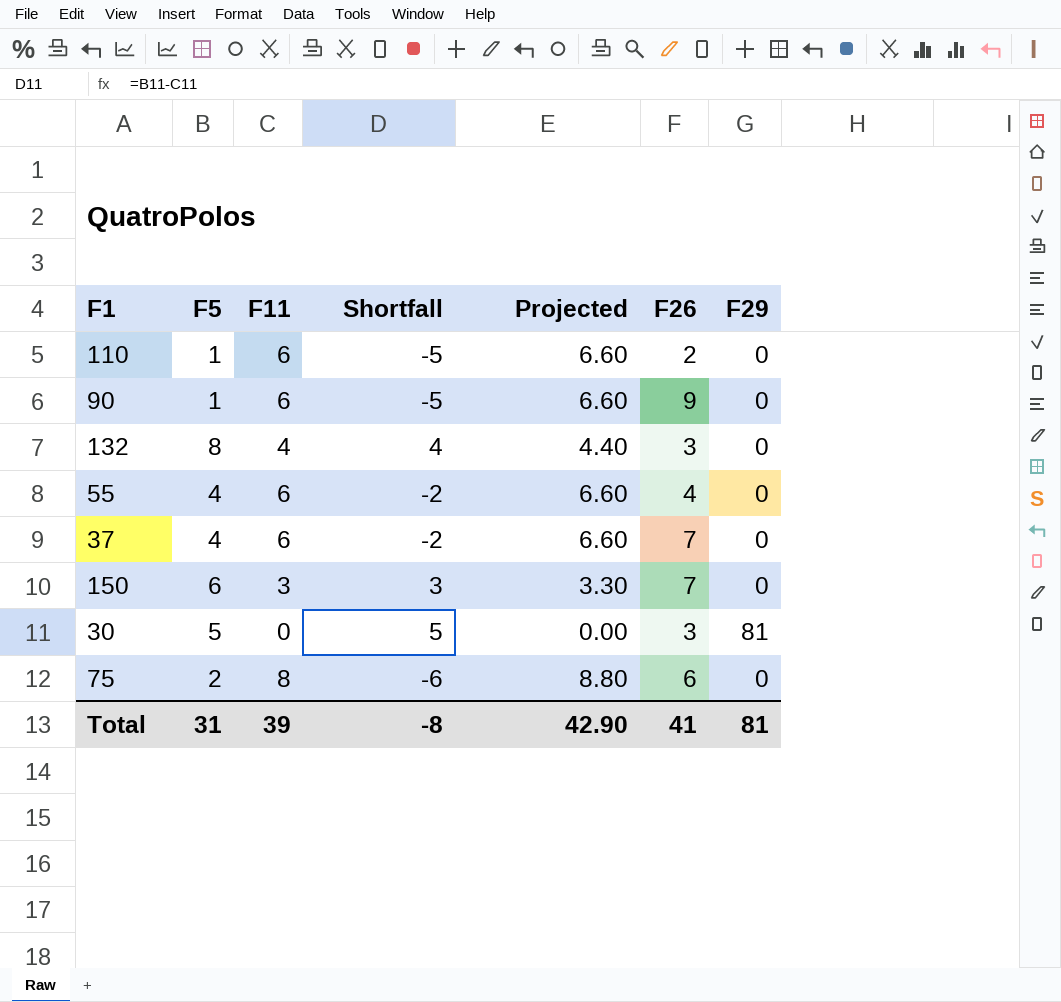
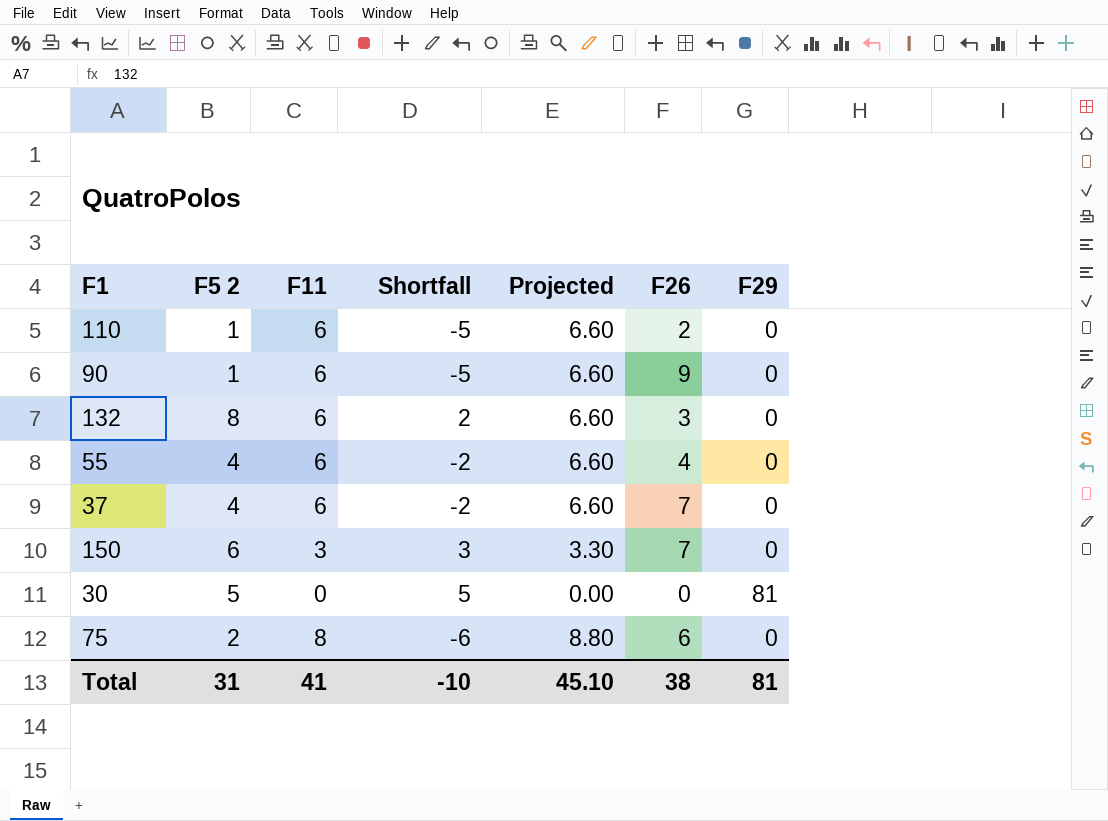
column name: F5 -> F5 2
132 | F11: 4 -> 6
132 | Shortfall: 4 -> 2
132 | Projected: 4.40 -> 6.60
30 | F26: 3 -> 0
Total | F11: 39 -> 41
Total | Shortfall: -8 -> -10
Total | Projected: 42.90 -> 45.10
Total | F26: 41 -> 38

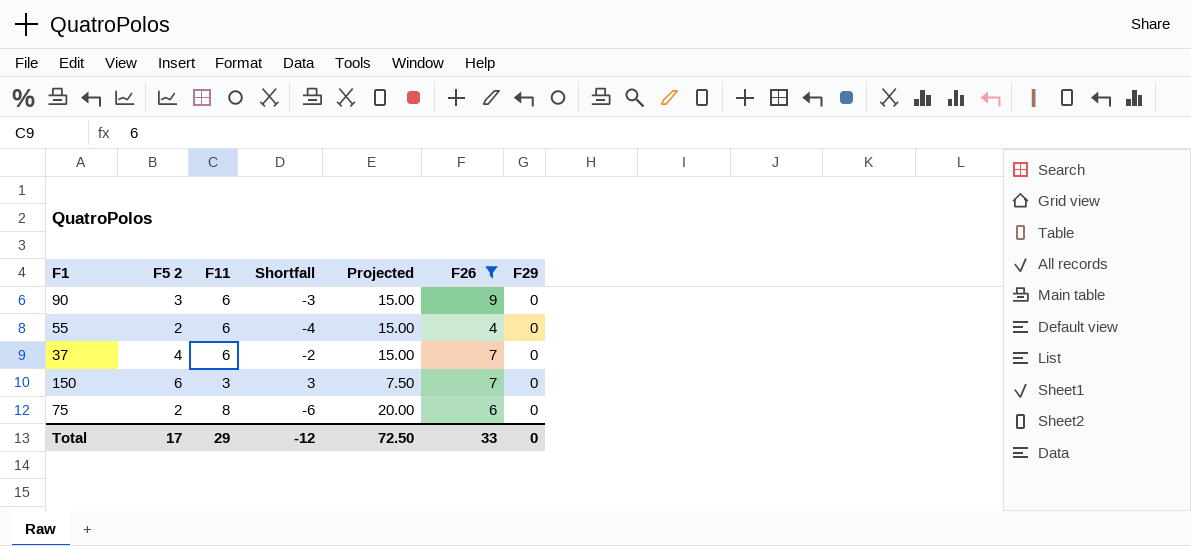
filter: none -> F26 >= 4
column Projected | formula: [F11] * 1.1 -> [F11] * 2.5
90 | F5 2: 1 -> 3
90 | Shortfall: -5 -> -3
55 | F5 2: 4 -> 2
55 | Shortfall: -2 -> -4
Total | F5 2: 31 -> 17
Total | F11: 41 -> 29
Total | Shortfall: -10 -> -12
Total | Projected: 45.10 -> 72.50
Total | F26: 38 -> 33
Total | F29: 81 -> 0

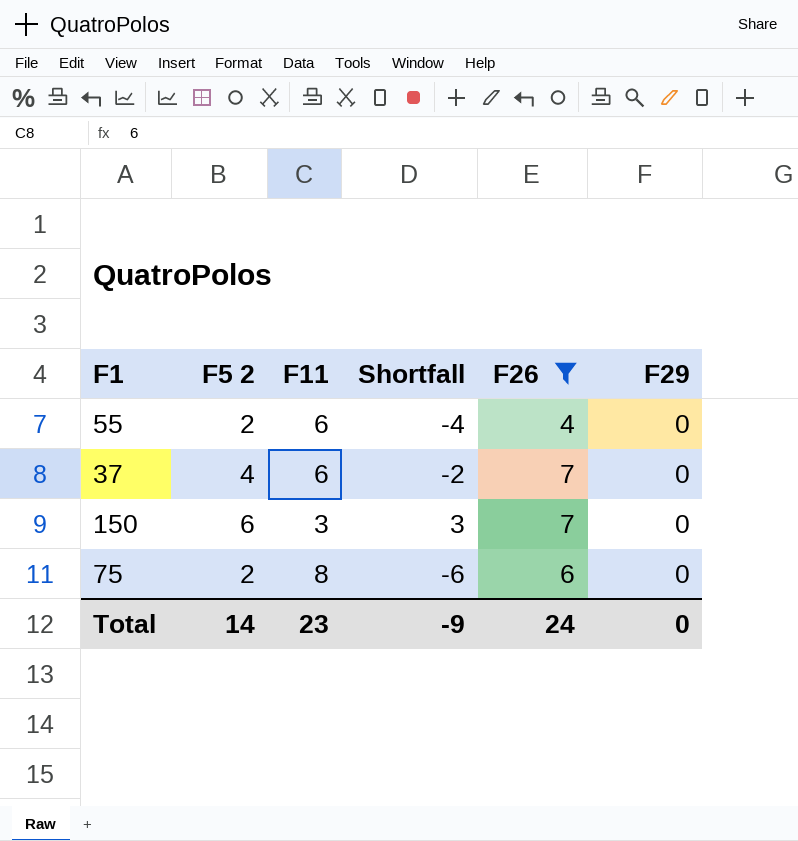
column Projected | formula: [F11] * 2.5 -> none
row 90: 3 | 6 | -3 | 15.00 | 9 | 0 -> none
Total | F5 2: 17 -> 14
Total | F11: 29 -> 23
Total | Shortfall: -12 -> -9
Total | F26: 33 -> 24

